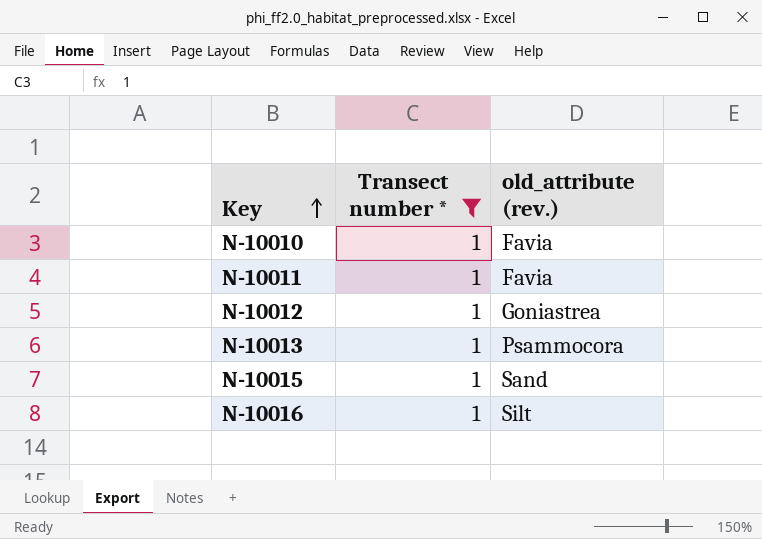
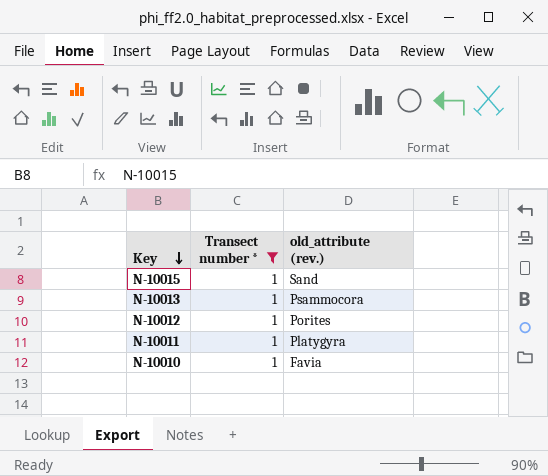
row order: Key ascending -> Key descending
row N-10016: 1 | Silt -> none
N-10012 | old_attribute (rev.): Goniastrea -> Porites
N-10011 | old_attribute (rev.): Favia -> Platygyra

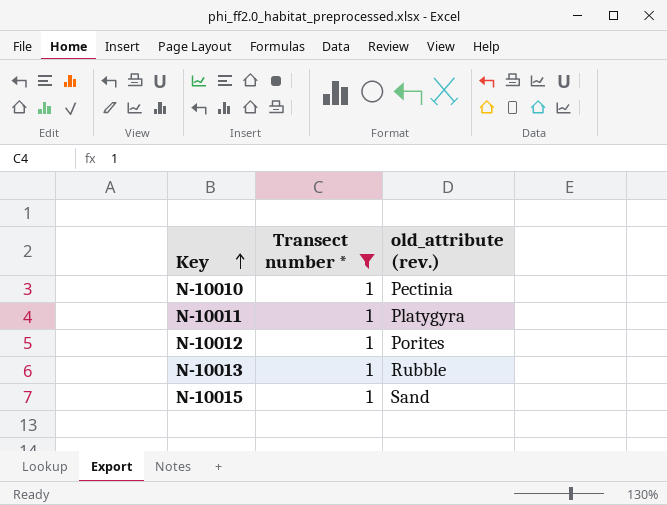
row order: Key descending -> Key ascending
N-10010 | old_attribute (rev.): Favia -> Pectinia
N-10013 | old_attribute (rev.): Psammocora -> Rubble

